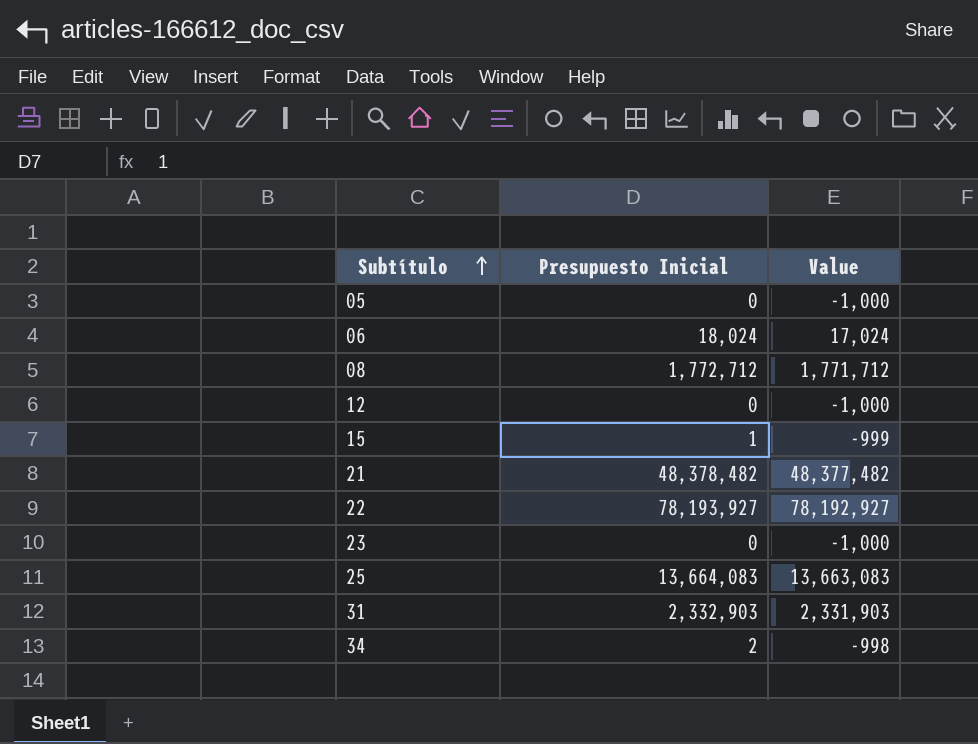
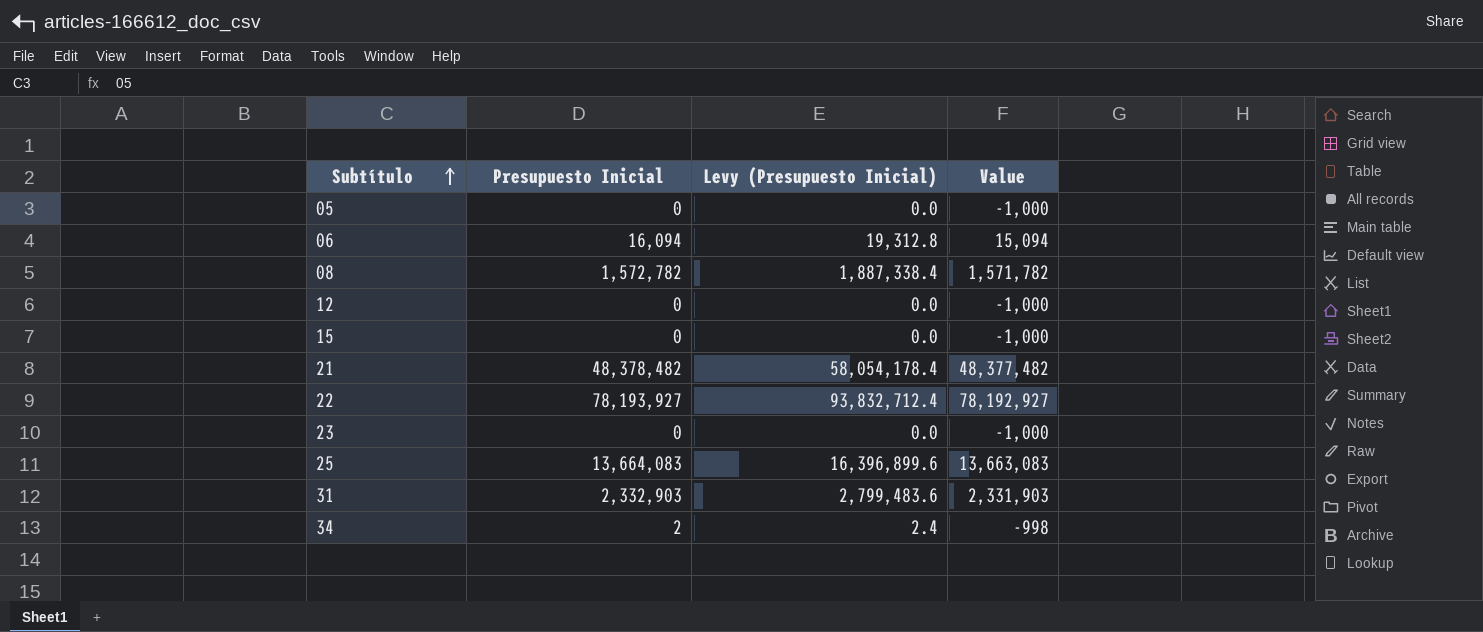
column Levy (Presupuesto Inicial) | formula: none -> [Presupuesto Inicial] * 1.2
06 | Presupuesto Inicial: 18,024 -> 16,094
06 | Value: 17,024 -> 15,094
08 | Presupuesto Inicial: 1,772,712 -> 1,572,782
08 | Value: 1,771,712 -> 1,571,782
15 | Presupuesto Inicial: 1 -> 0
15 | Value: -999 -> -1,000

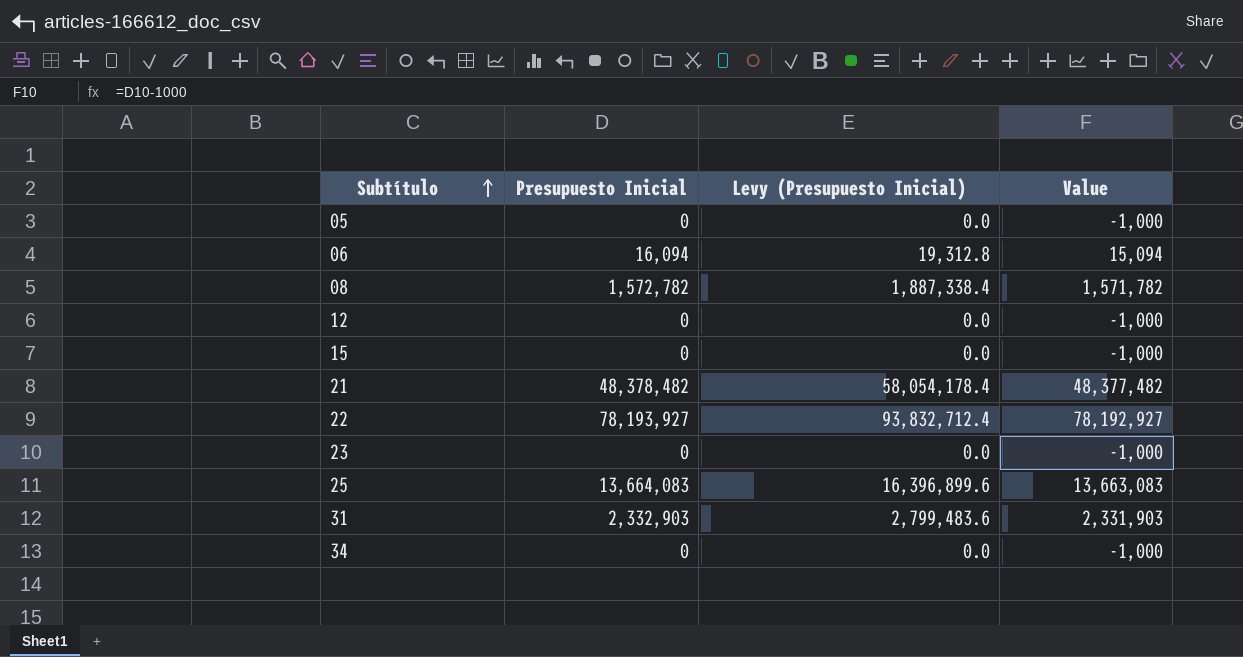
34 | Presupuesto Inicial: 2 -> 0
34 | Levy (Presupuesto Inicial): 2.4 -> 0.0
34 | Value: -998 -> -1,000

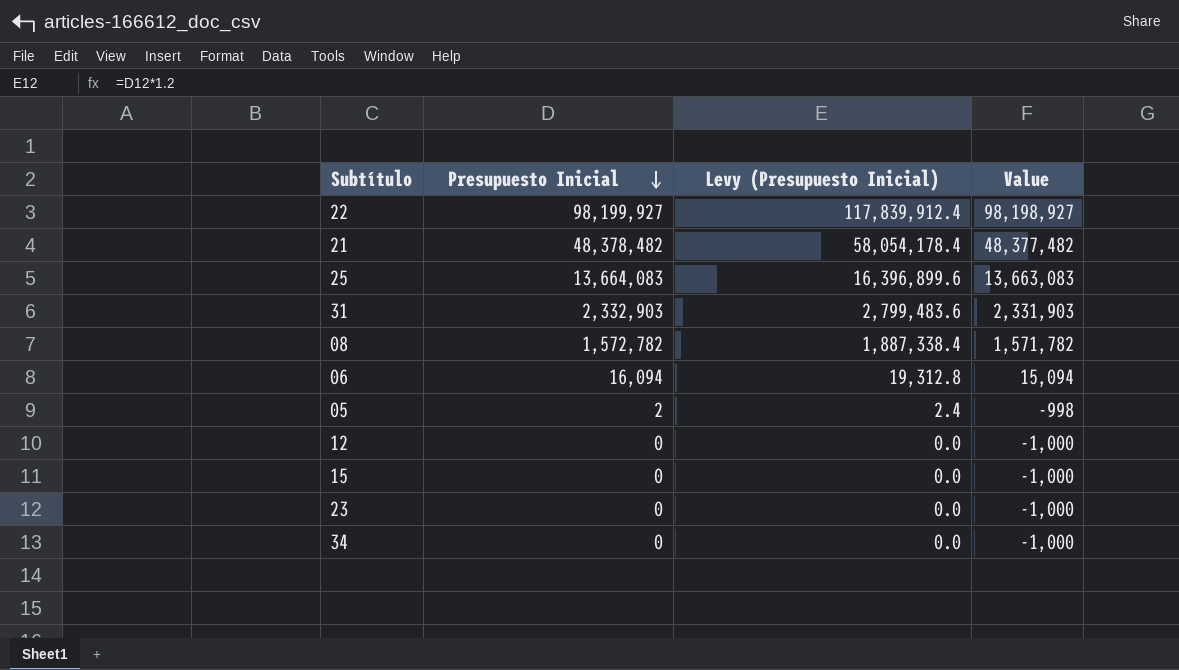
row order: Subtítulo ascending -> Presupuesto Inicial descending
22 | Presupuesto Inicial: 78,193,927 -> 98,199,927
22 | Levy (Presupuesto Inicial): 93,832,712.4 -> 117,839,912.4
22 | Value: 78,192,927 -> 98,198,927
05 | Presupuesto Inicial: 0 -> 2
05 | Levy (Presupuesto Inicial): 0.0 -> 2.4
05 | Value: -1,000 -> -998

